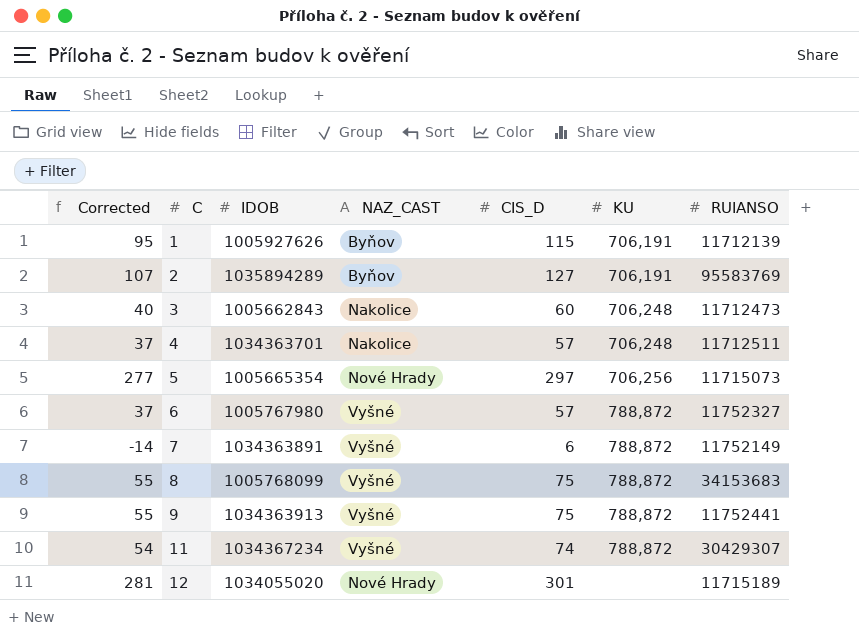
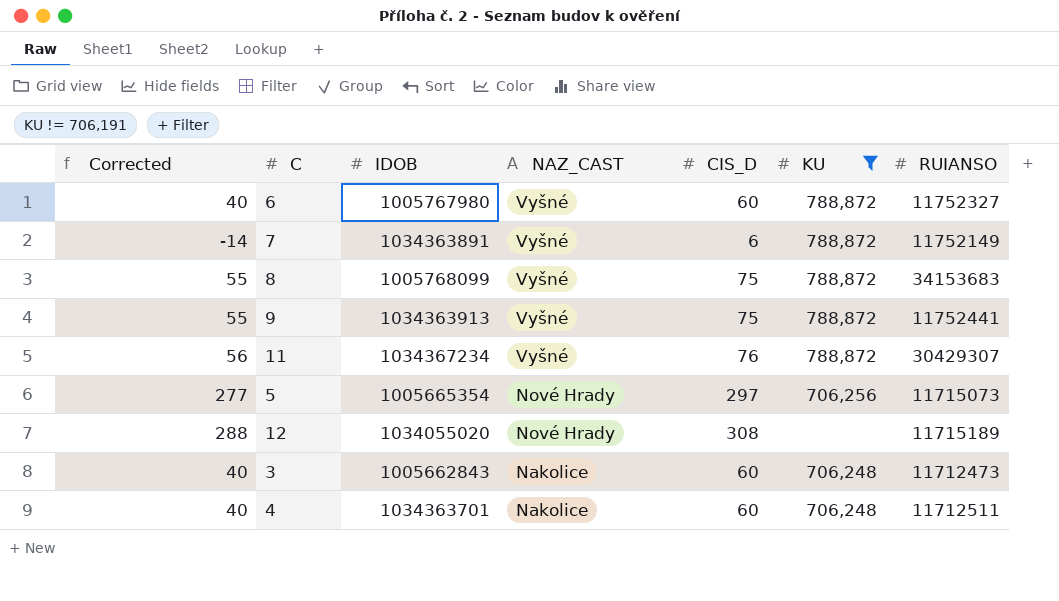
filter: none -> KU != 706,191
row order: C ascending -> NAZ_CAST descending
6 | Corrected: 37 -> 40
6 | CIS_D: 57 -> 60
11 | Corrected: 54 -> 56
11 | CIS_D: 74 -> 76
12 | Corrected: 281 -> 288
12 | CIS_D: 301 -> 308
4 | Corrected: 37 -> 40
4 | CIS_D: 57 -> 60

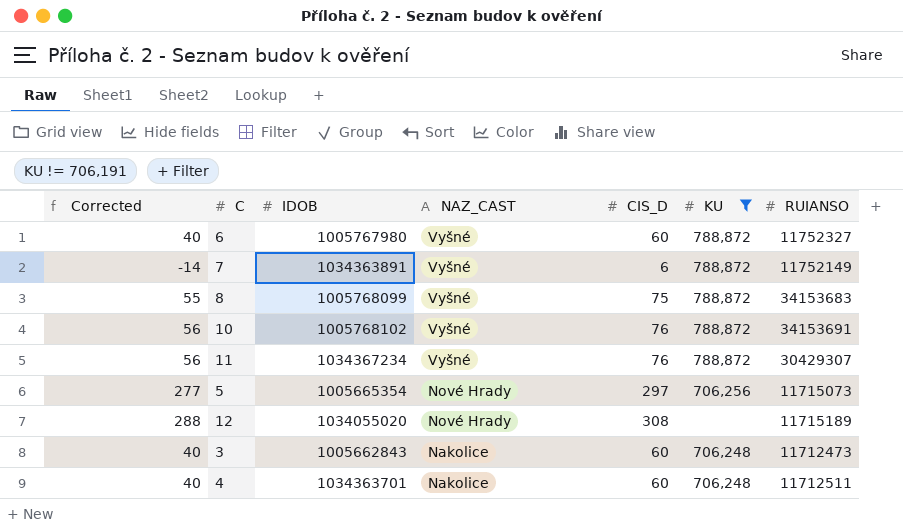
row 9: 55 | 1034363913 | Vyšné | 75 | 788,872 | 11752441 -> none
row 10: none -> 56 | 1005768102 | Vyšné | 76 | 788,872 | 34153691

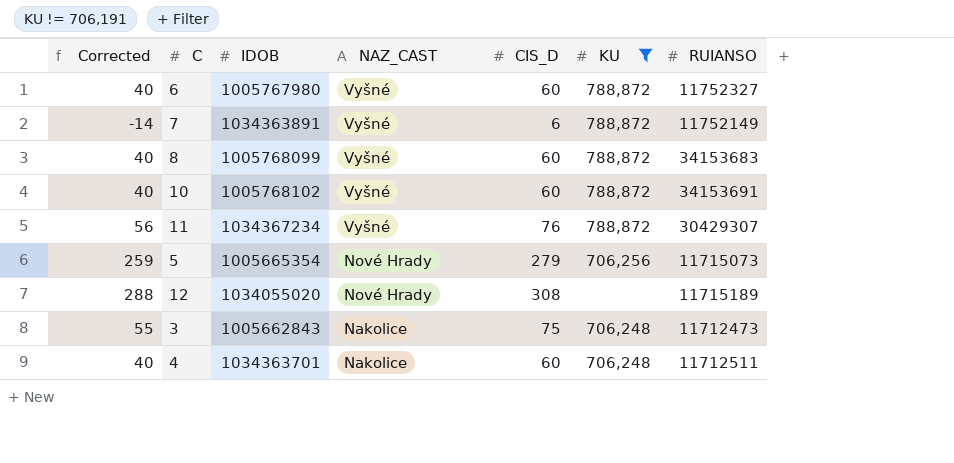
8 | Corrected: 55 -> 40
8 | CIS_D: 75 -> 60
10 | Corrected: 56 -> 40
10 | CIS_D: 76 -> 60
5 | Corrected: 277 -> 259
5 | CIS_D: 297 -> 279
3 | Corrected: 40 -> 55
3 | CIS_D: 60 -> 75

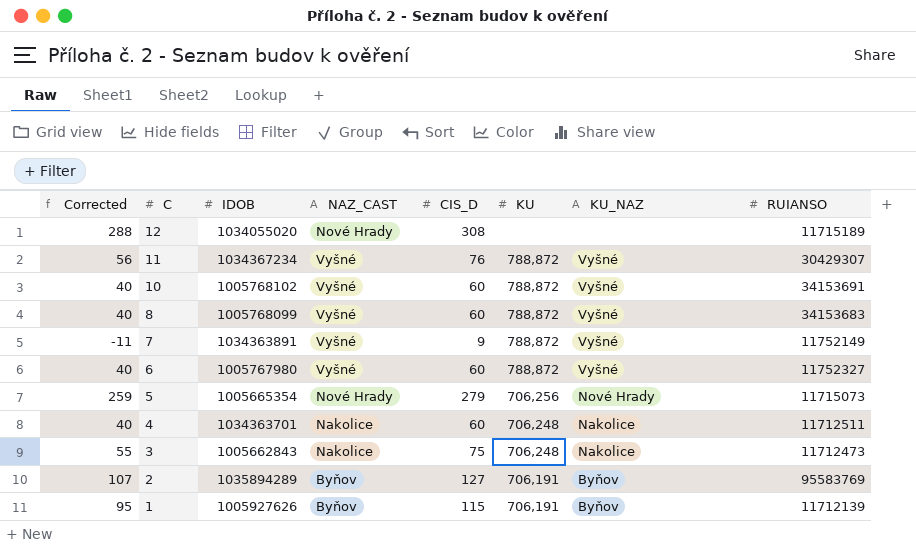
filter: KU != 706,191 -> none
row order: NAZ_CAST descending -> C descending
column KU_NAZ | position: none -> 7
7 | Corrected: -14 -> -11
7 | CIS_D: 6 -> 9

